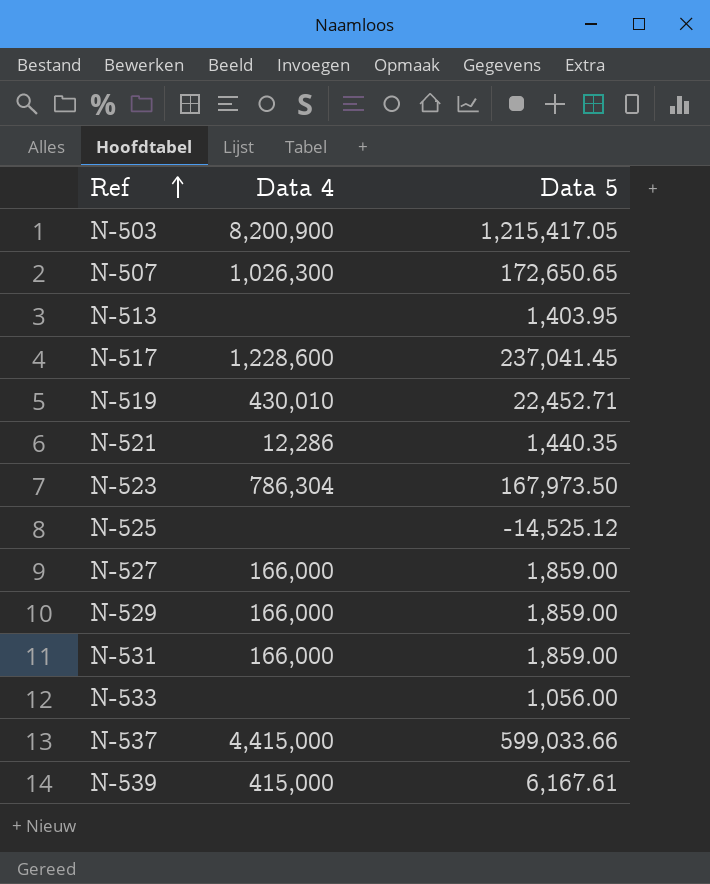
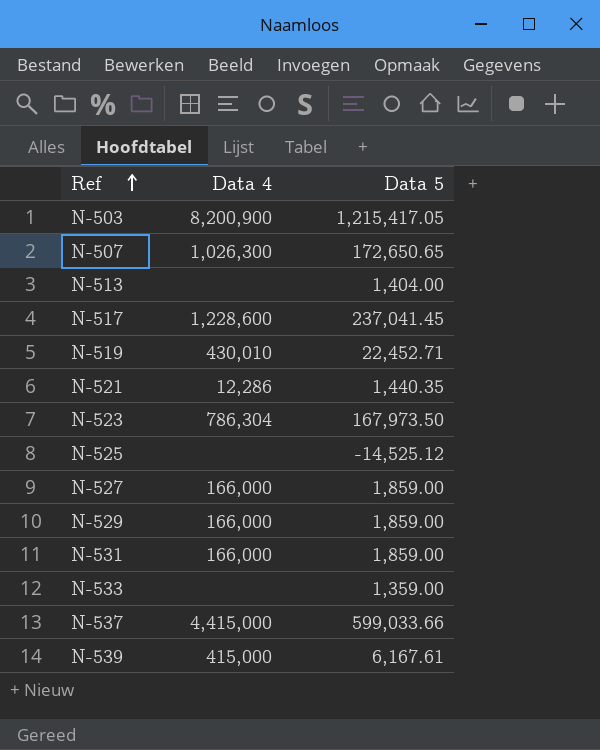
N-513 | Data 5: 1,403.95 -> 1,404.00
N-533 | Data 5: 1,056.00 -> 1,359.00

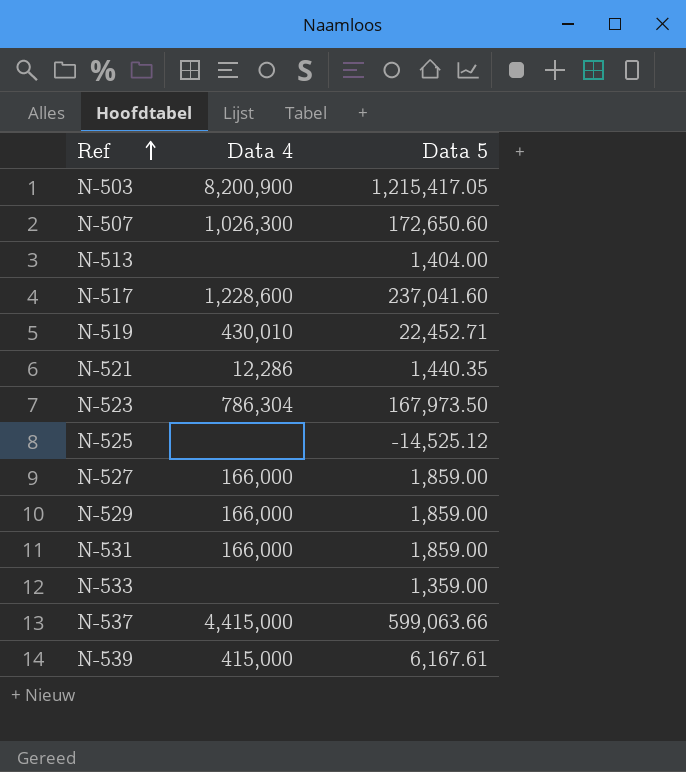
N-507 | Data 5: 172,650.65 -> 172,650.60
N-517 | Data 5: 237,041.45 -> 237,041.60
N-537 | Data 5: 599,033.66 -> 599,063.66

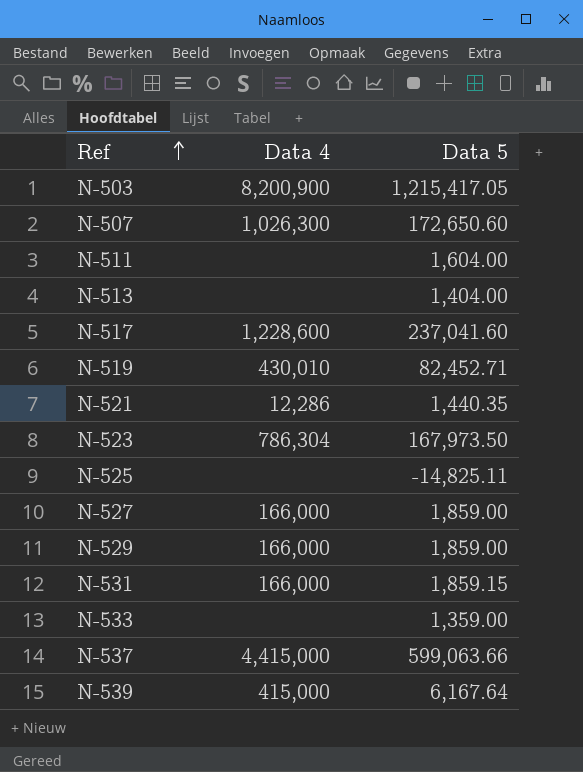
row N-511: none -> none | 1,604.00
N-519 | Data 5: 22,452.71 -> 82,452.71
N-525 | Data 5: -14,525.12 -> -14,825.11
N-531 | Data 5: 1,859.00 -> 1,859.15
N-539 | Data 5: 6,167.61 -> 6,167.64

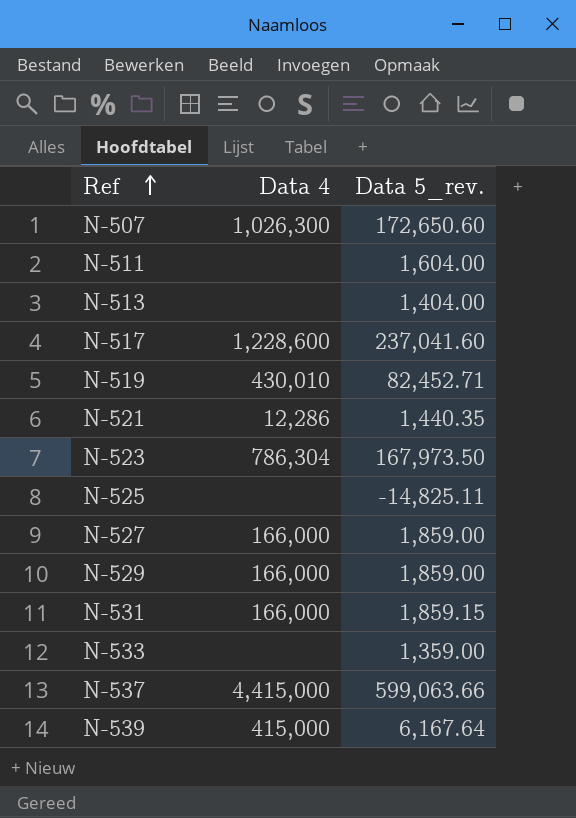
column name: Data 5 -> Data 5_rev.
row N-503: 8,200,900 | 1,215,417.05 -> none

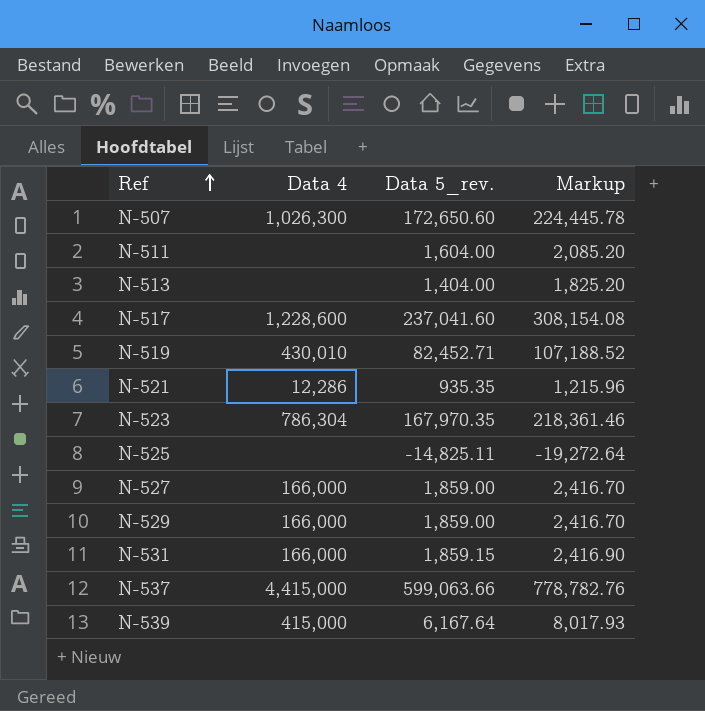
column Markup | formula: none -> [Data 5_rev.] * 1.3
row N-533: none | 1,359.00 -> none
N-521 | Data 5_rev.: 1,440.35 -> 935.35
N-523 | Data 5_rev.: 167,973.50 -> 167,970.35

